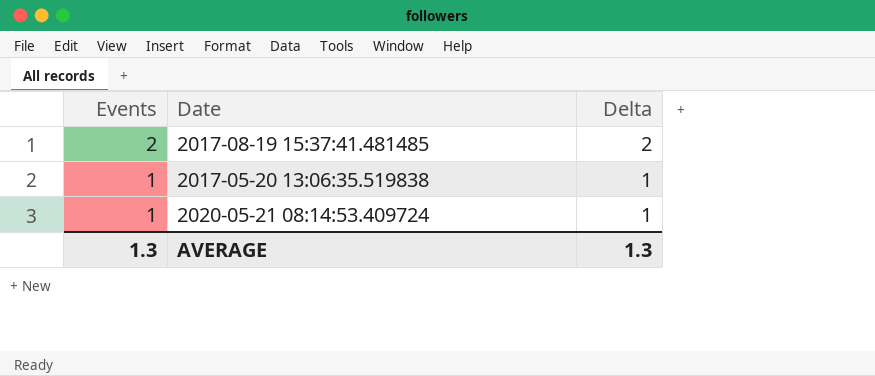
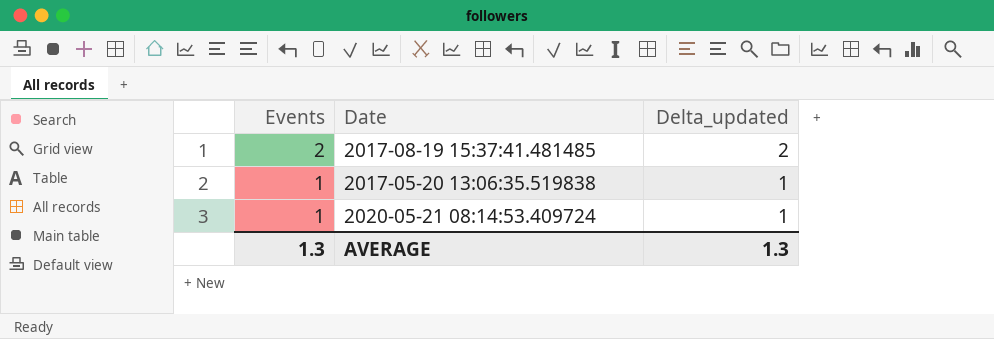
column name: Delta -> Delta_updated

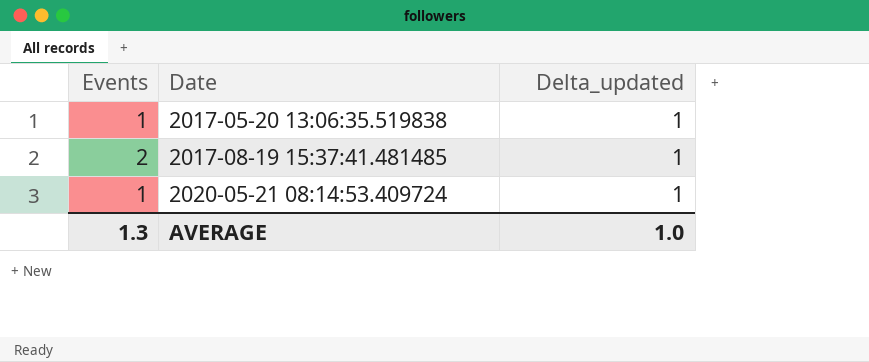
row order: Events descending -> Date ascending
2017-08-19 15:37:41.481485 | Delta_updated: 2 -> 1
AVERAGE | Delta_updated: 1.3 -> 1.0

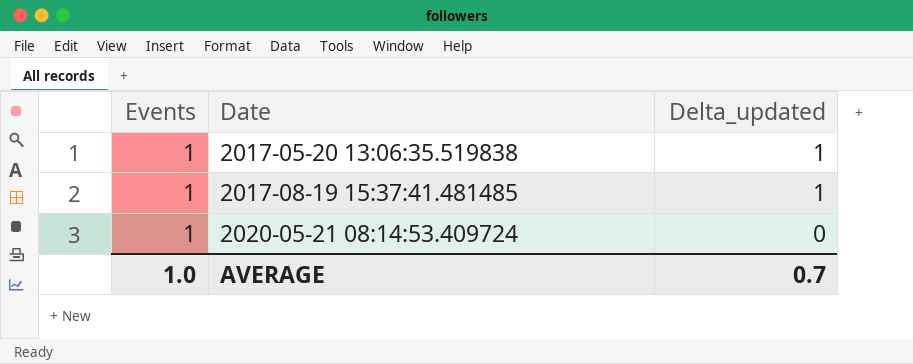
2017-08-19 15:37:41.481485 | Events: 2 -> 1
2020-05-21 08:14:53.409724 | Delta_updated: 1 -> 0
AVERAGE | Events: 1.3 -> 1.0
AVERAGE | Delta_updated: 1.0 -> 0.7

